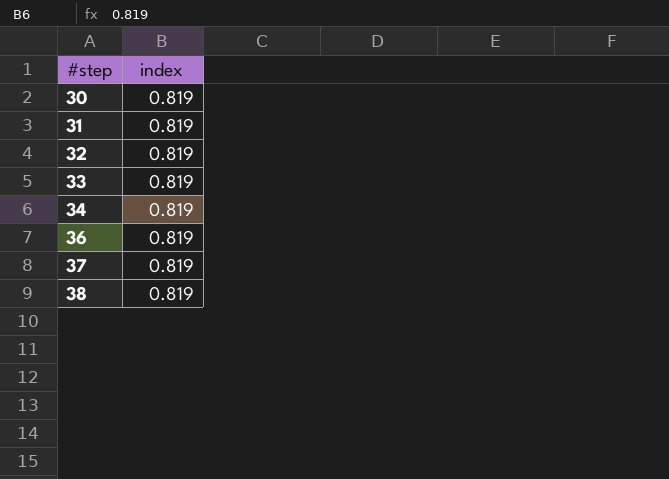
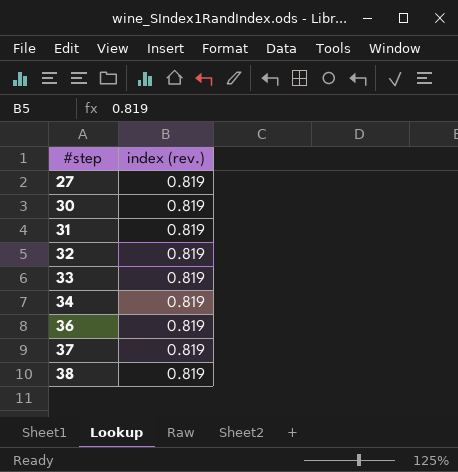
column name: index -> index (rev.)
row 27: none -> 0.819

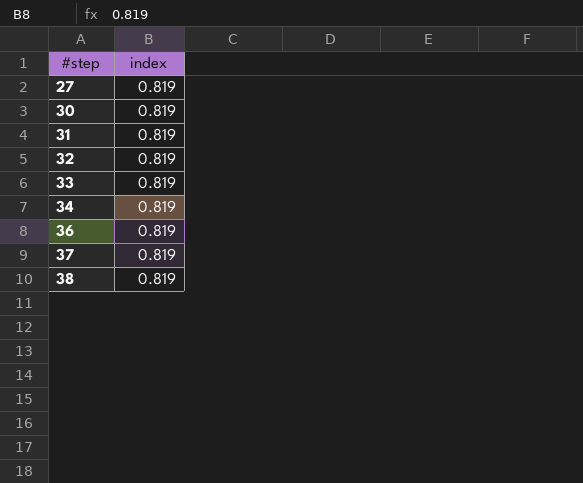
column name: index (rev.) -> index

